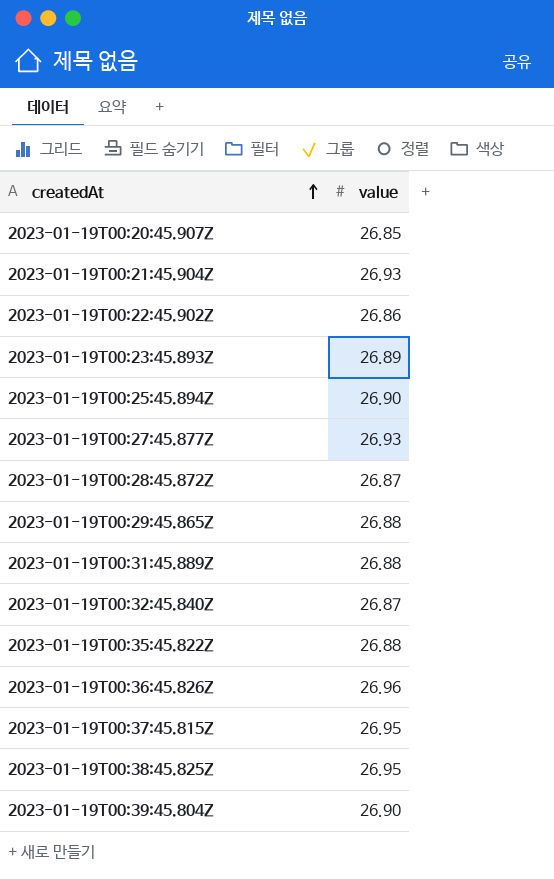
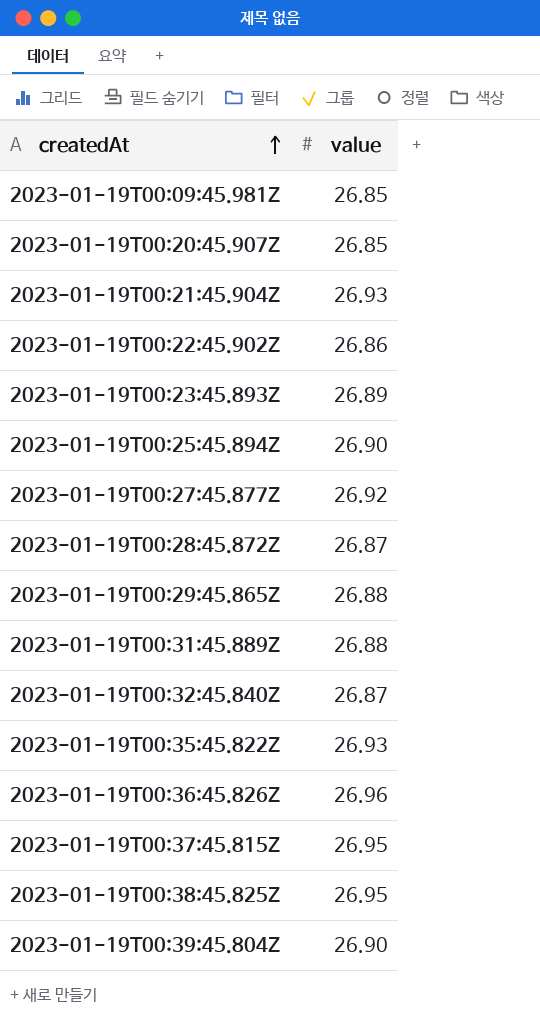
row 2023-01-19T00:09:45.981Z: none -> 26.85
2023-01-19T00:27:45.877Z | value: 26.93 -> 26.92
2023-01-19T00:35:45.822Z | value: 26.88 -> 26.93

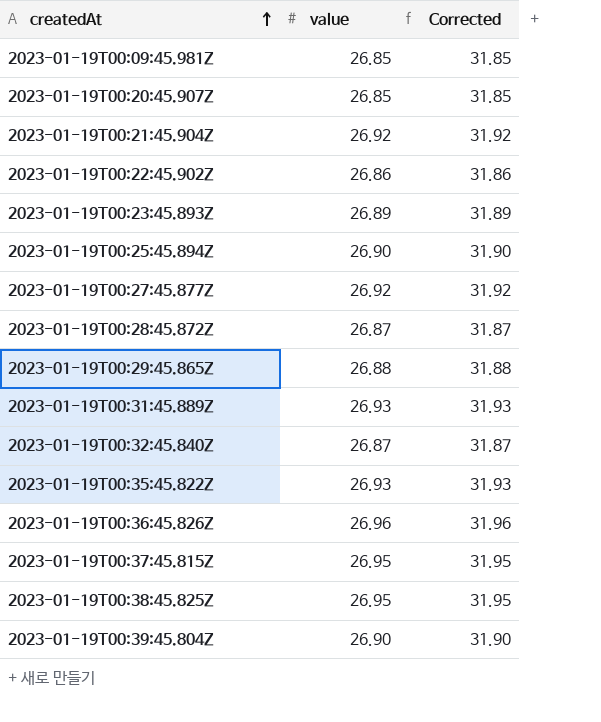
column Corrected | formula: none -> [value] + 5
2023-01-19T00:21:45.904Z | value: 26.93 -> 26.92
2023-01-19T00:31:45.889Z | value: 26.88 -> 26.93

